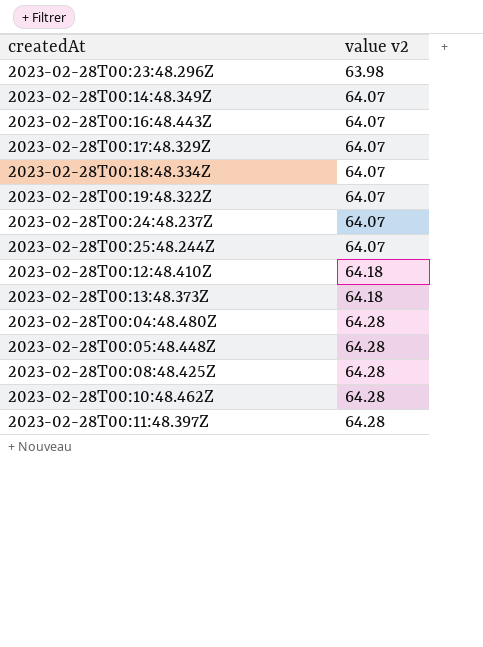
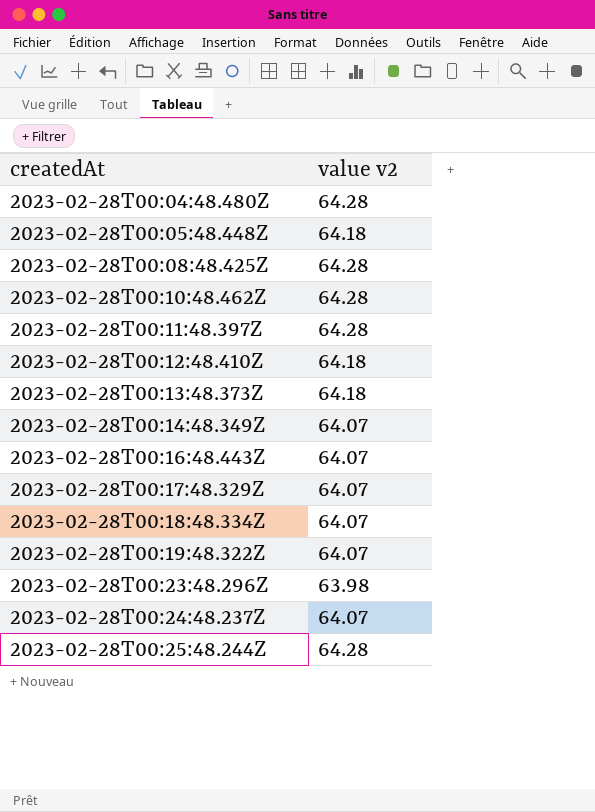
row order: value v2 ascending -> createdAt ascending
2023-02-28T00:05:48.448Z | value v2: 64.28 -> 64.18
2023-02-28T00:25:48.244Z | value v2: 64.07 -> 64.28

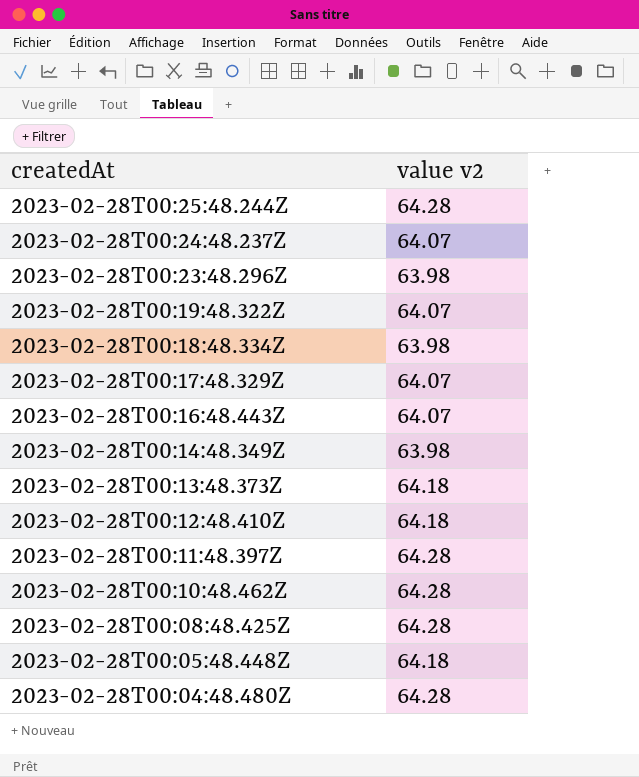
row order: createdAt ascending -> createdAt descending
2023-02-28T00:18:48.334Z | value v2: 64.07 -> 63.98
2023-02-28T00:14:48.349Z | value v2: 64.07 -> 63.98

